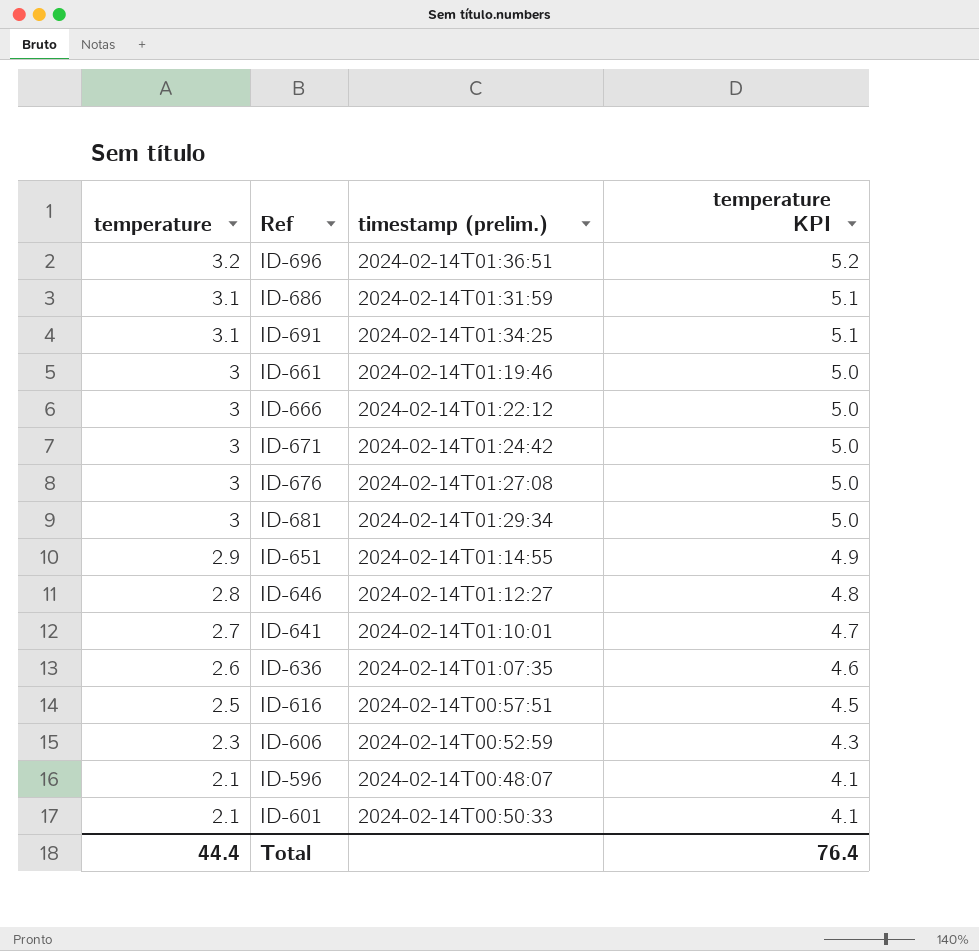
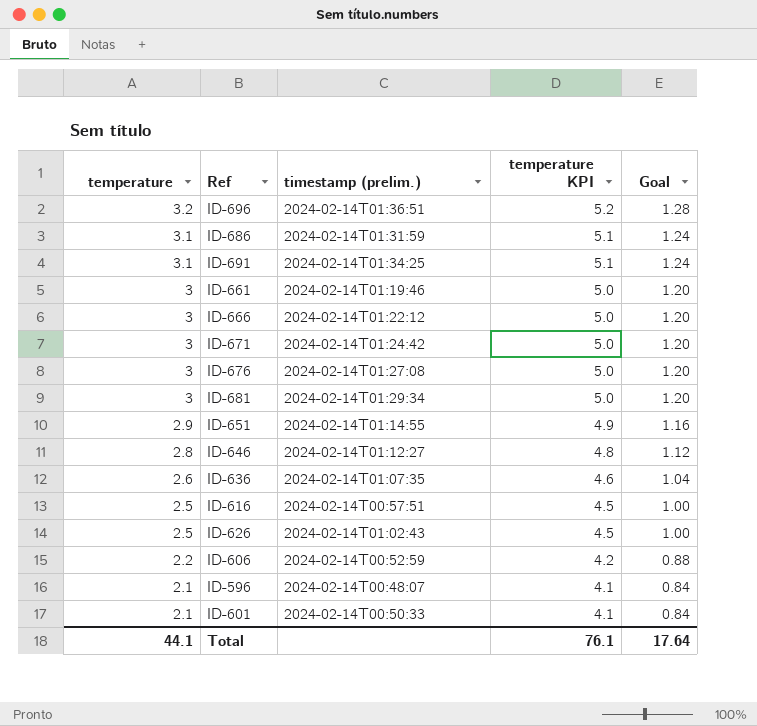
column Goal | formula: none -> [temperature] * 0.4
row ID-641: 2.7 | 2024-02-14T01:10:01 | 4.7 -> none
row ID-626: none -> 2.5 | 2024-02-14T01:02:43 | 4.5 | 1.00
ID-606 | temperature: 2.3 -> 2.2
ID-606 | temperature KPI: 4.3 -> 4.2
Total | temperature: 44.4 -> 44.1
Total | temperature KPI: 76.4 -> 76.1

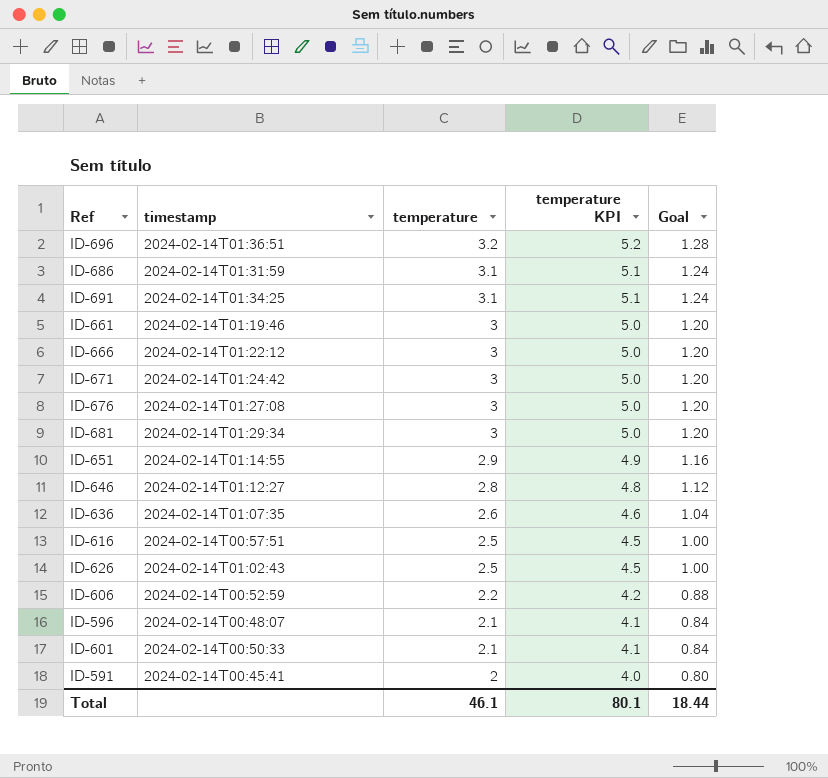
column name: timestamp (prelim.) -> timestamp
column temperature | position: 1 -> 3
row ID-591: none -> 2024-02-14T00:45:41 | 2 | 4.0 | 0.80
Total | temperature: 44.1 -> 46.1
Total | temperature KPI: 76.1 -> 80.1
Total | Goal: 17.64 -> 18.44

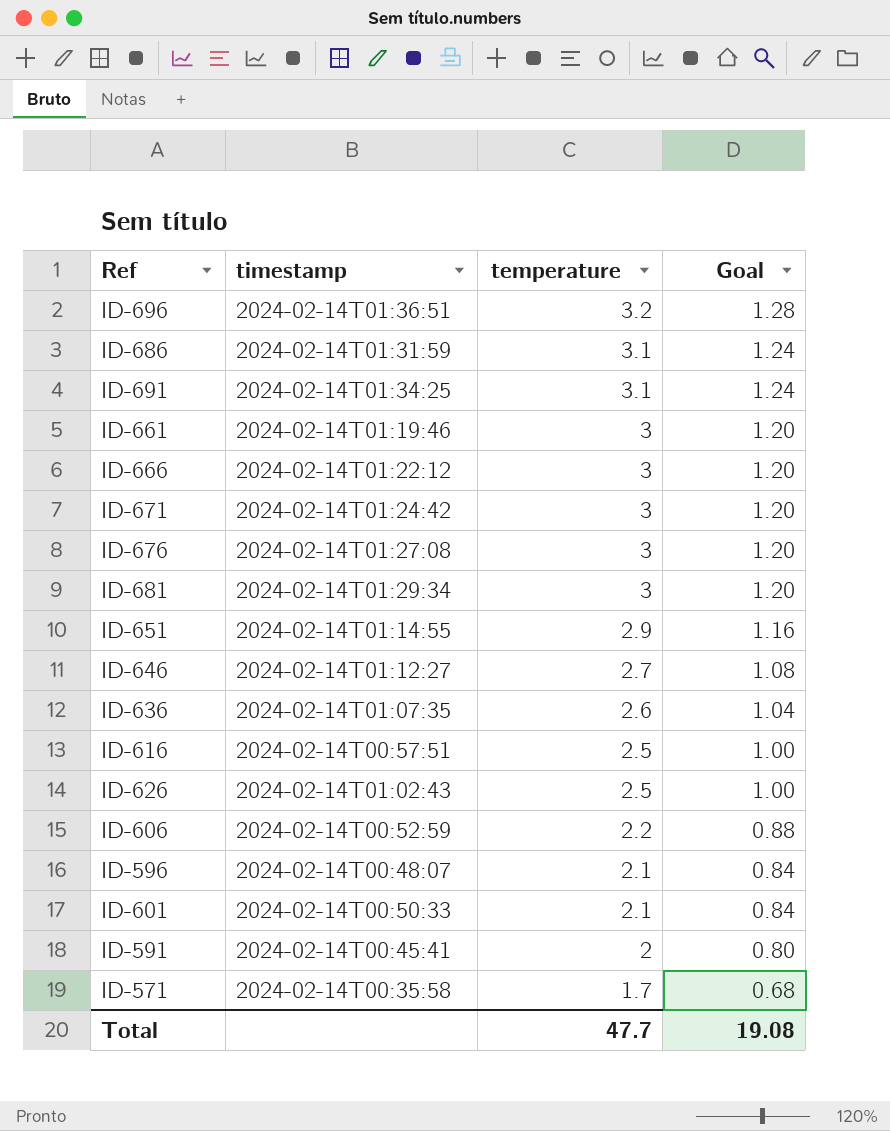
column temperature KPI | formula: [temperature] + 2 -> none
ID-646 | temperature: 2.8 -> 2.7
ID-646 | Goal: 1.12 -> 1.08
row ID-571: none -> 2024-02-14T00:35:58 | 1.7 | 0.68
Total | temperature: 46.1 -> 47.7
Total | Goal: 18.44 -> 19.08

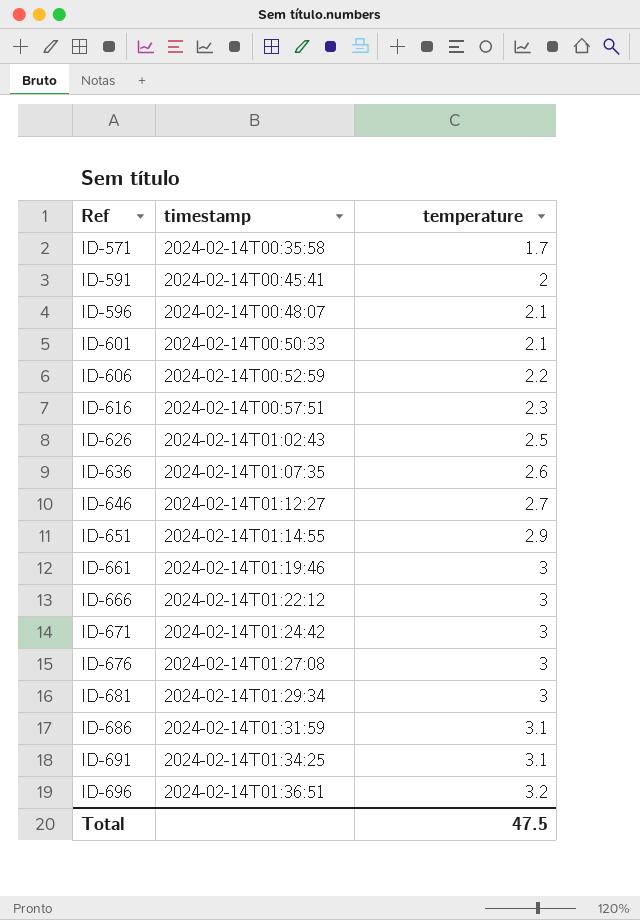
row order: temperature descending -> Ref ascending
column Goal | formula: [temperature] * 0.4 -> none
ID-616 | temperature: 2.5 -> 2.3
Total | temperature: 47.7 -> 47.5

